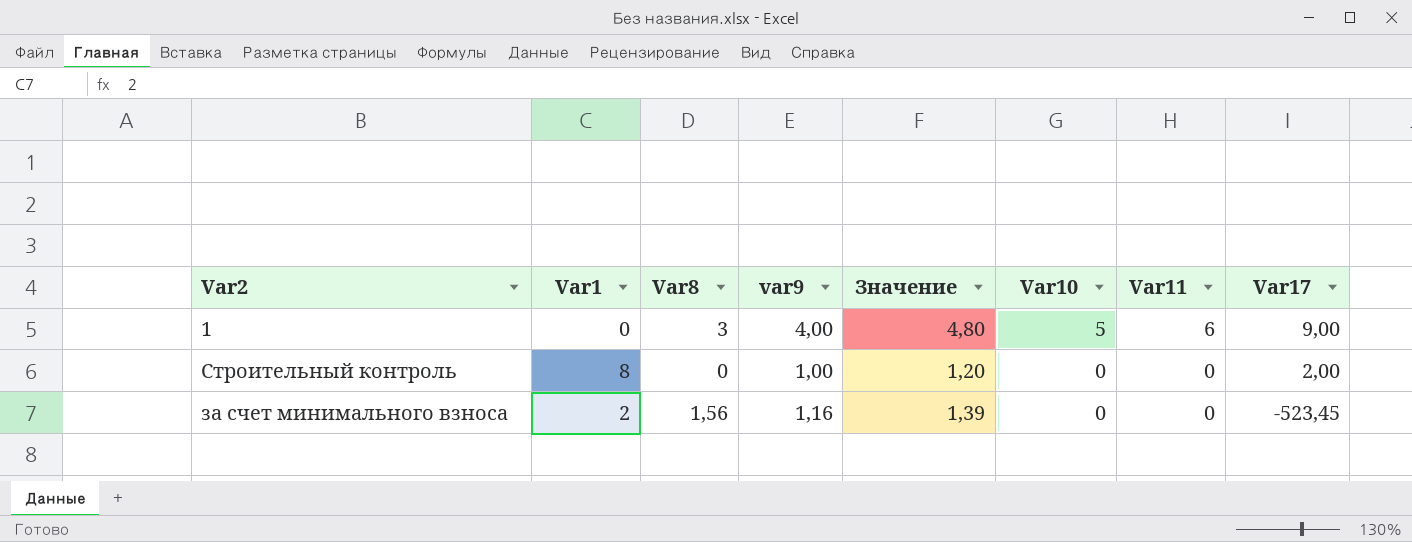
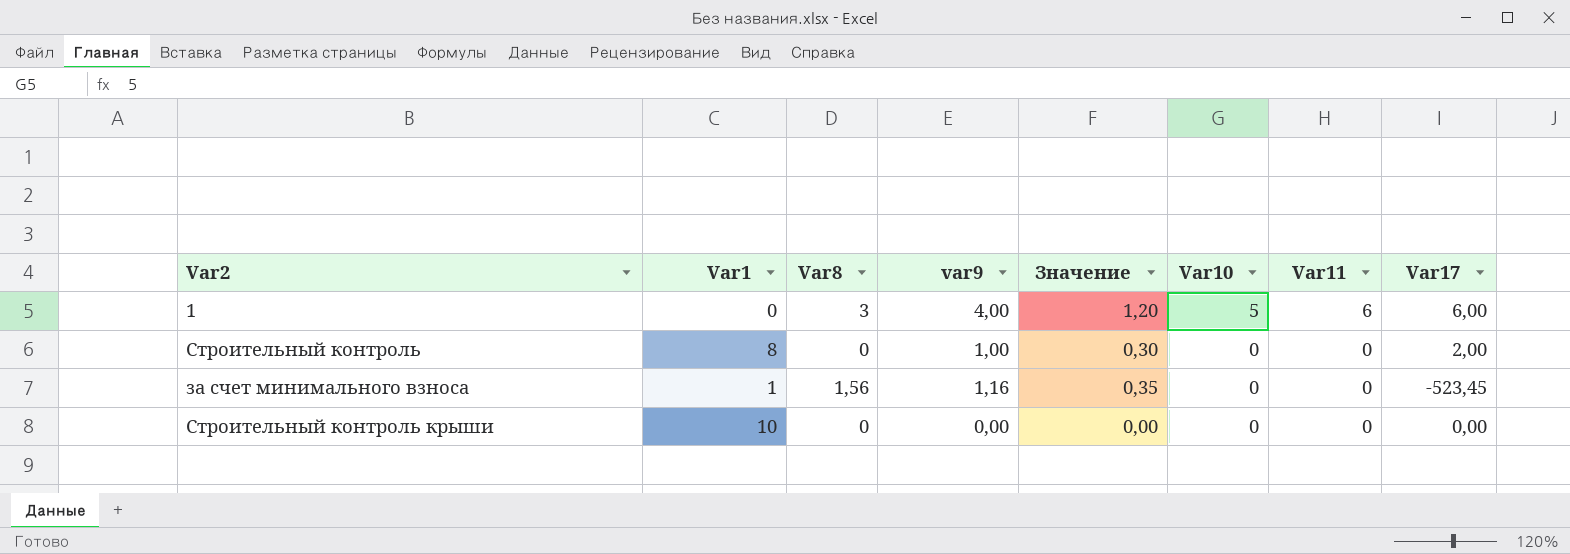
column Значение | formula: [var9] * 1,2 -> [var9] * 0,3
1 | Var17: 9,00 -> 6,00
за счет минимального взноса | Var1: 2 -> 1
row Строительный контроль крыши: none -> 10 | 0 | 0,00 | 0,00 | 0 | 0 | 0,00

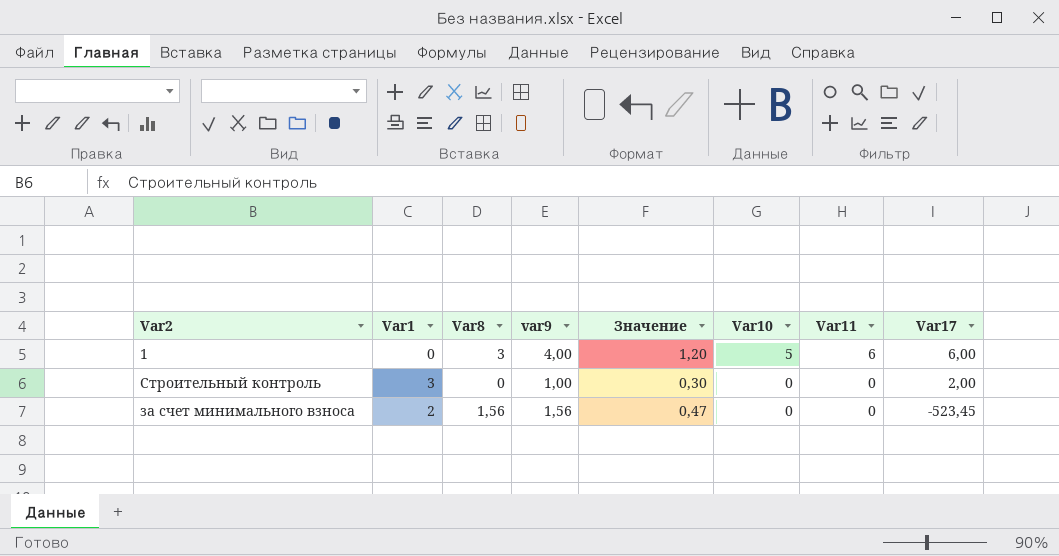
row Строительный контроль крыши: 10 | 0 | 0,00 | 0,00 | 0 | 0 | 0,00 -> none
Строительный контроль | Var1: 8 -> 3
за счет минимального взноса | Var1: 1 -> 2
за счет минимального взноса | var9: 1,16 -> 1,56
за счет минимального взноса | Значение: 0,35 -> 0,47

